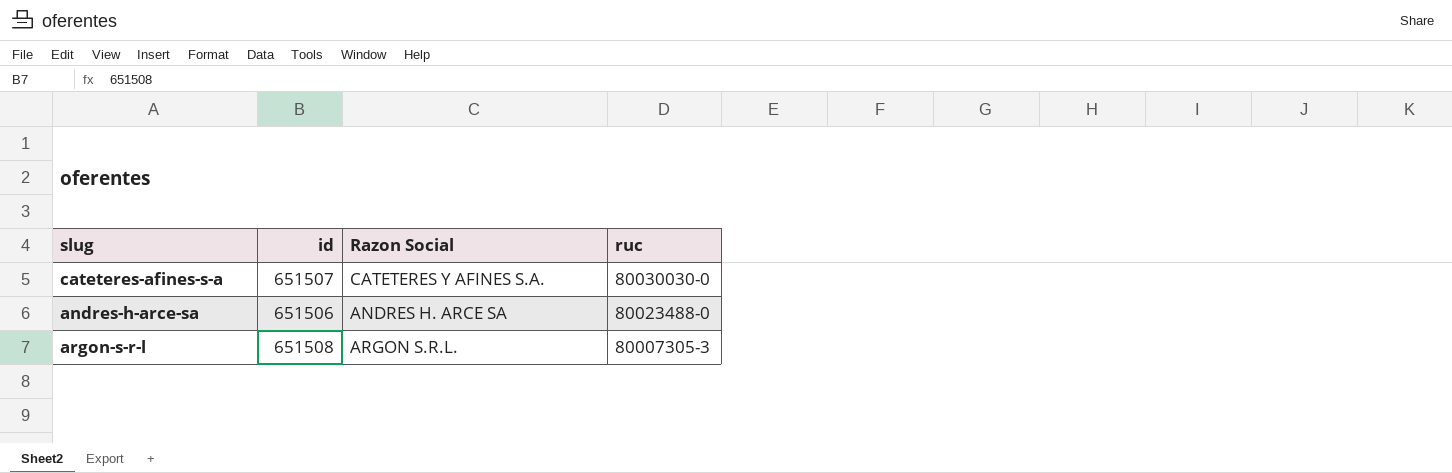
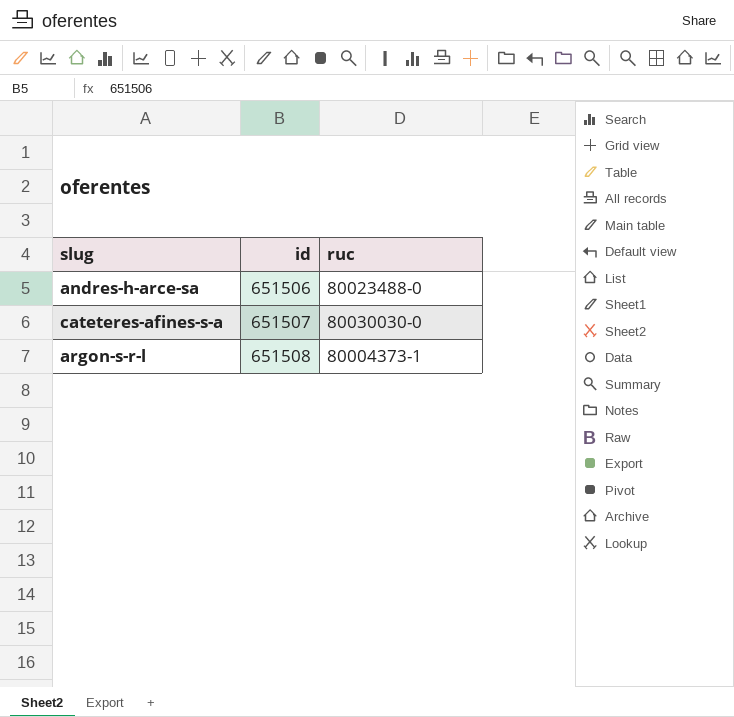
row order: ruc descending -> id ascending
column Razon Social | position: 3 -> none
argon-s-r-l | ruc: 80007305-3 -> 80004373-1

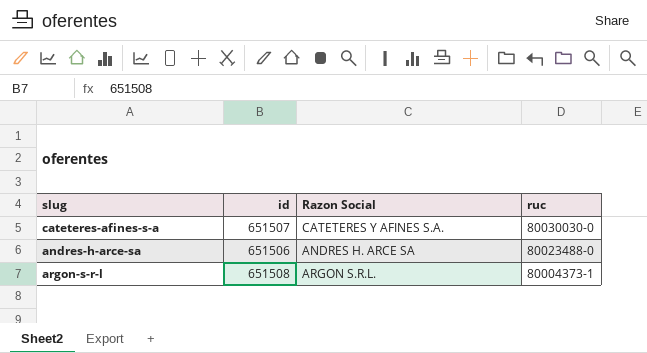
row order: id ascending -> ruc descending
column Razon Social | position: none -> 3

